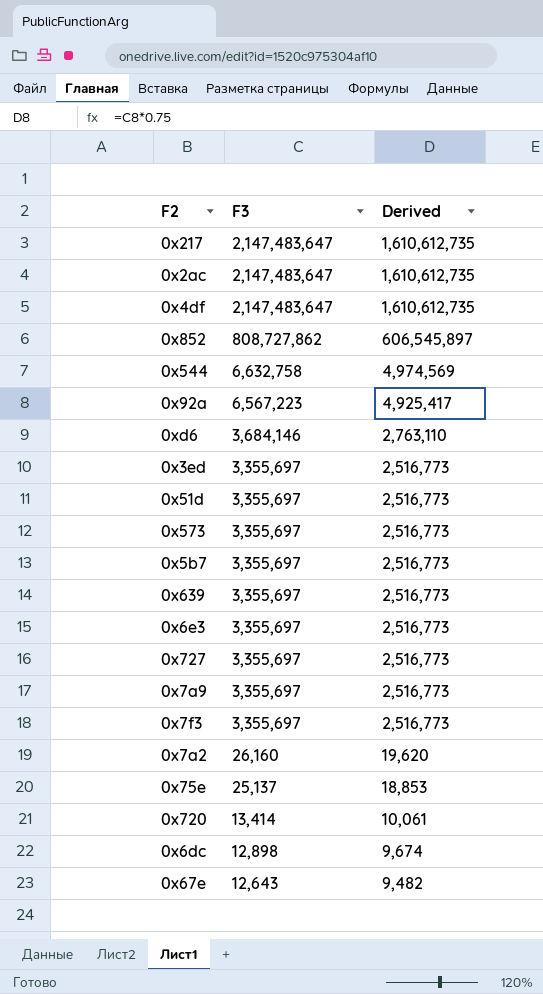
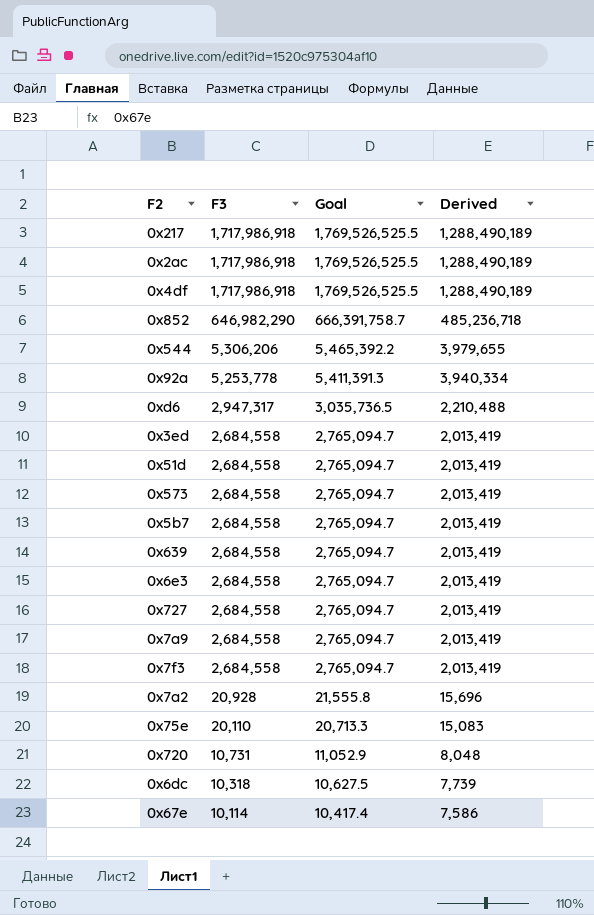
column Goal | formula: none -> [F3] * 1.03
0x217 | F3: 2,147,483,647 -> 1,717,986,918
0x217 | Derived: 1,610,612,735 -> 1,288,490,189
0x2ac | F3: 2,147,483,647 -> 1,717,986,918
0x2ac | Derived: 1,610,612,735 -> 1,288,490,189
0x4df | F3: 2,147,483,647 -> 1,717,986,918
0x4df | Derived: 1,610,612,735 -> 1,288,490,189
0x852 | F3: 808,727,862 -> 646,982,290
0x852 | Derived: 606,545,897 -> 485,236,718
0x544 | F3: 6,632,758 -> 5,306,206
0x544 | Derived: 4,974,569 -> 3,979,655
0x92a | F3: 6,567,223 -> 5,253,778
0x92a | Derived: 4,925,417 -> 3,940,334
0xd6 | F3: 3,684,146 -> 2,947,317
0xd6 | Derived: 2,763,110 -> 2,210,488
0x3ed | F3: 3,355,697 -> 2,684,558
0x3ed | Derived: 2,516,773 -> 2,013,419
0x51d | F3: 3,355,697 -> 2,684,558
0x51d | Derived: 2,516,773 -> 2,013,419
0x573 | F3: 3,355,697 -> 2,684,558
0x573 | Derived: 2,516,773 -> 2,013,419
0x5b7 | F3: 3,355,697 -> 2,684,558
0x5b7 | Derived: 2,516,773 -> 2,013,419
0x639 | F3: 3,355,697 -> 2,684,558
0x639 | Derived: 2,516,773 -> 2,013,419
0x6e3 | F3: 3,355,697 -> 2,684,558
0x6e3 | Derived: 2,516,773 -> 2,013,419
0x727 | F3: 3,355,697 -> 2,684,558
0x727 | Derived: 2,516,773 -> 2,013,419
0x7a9 | F3: 3,355,697 -> 2,684,558
0x7a9 | Derived: 2,516,773 -> 2,013,419
0x7f3 | F3: 3,355,697 -> 2,684,558
0x7f3 | Derived: 2,516,773 -> 2,013,419
0x7a2 | F3: 26,160 -> 20,928
0x7a2 | Derived: 19,620 -> 15,696
0x75e | F3: 25,137 -> 20,110
0x75e | Derived: 18,853 -> 15,083
0x720 | F3: 13,414 -> 10,731
0x720 | Derived: 10,061 -> 8,048
0x6dc | F3: 12,898 -> 10,318
0x6dc | Derived: 9,674 -> 7,739
0x67e | F3: 12,643 -> 10,114
0x67e | Derived: 9,482 -> 7,586

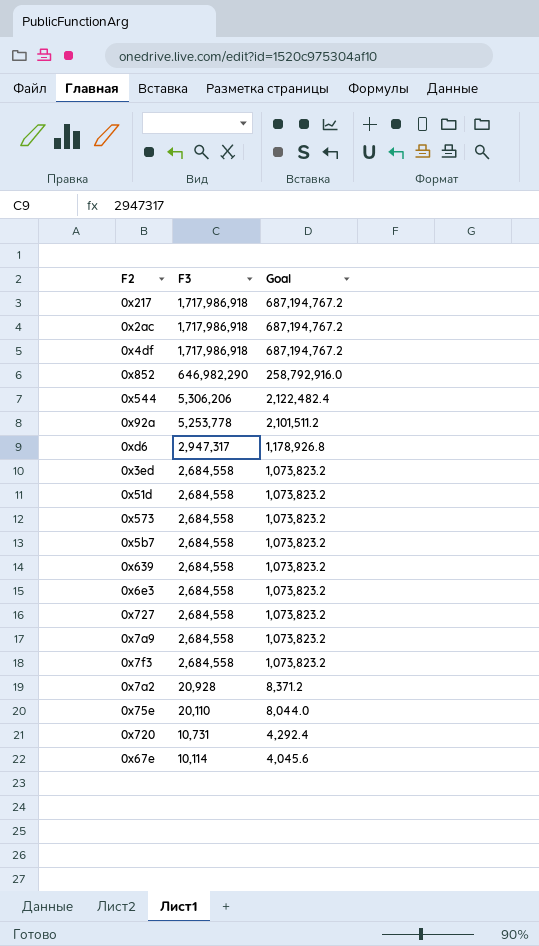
column Derived | formula: [F3] * 0.75 -> none
column Goal | formula: [F3] * 1.03 -> [F3] * 0.4
row 0x6dc: 10,318 | 10,627.5 | 7,739 -> none

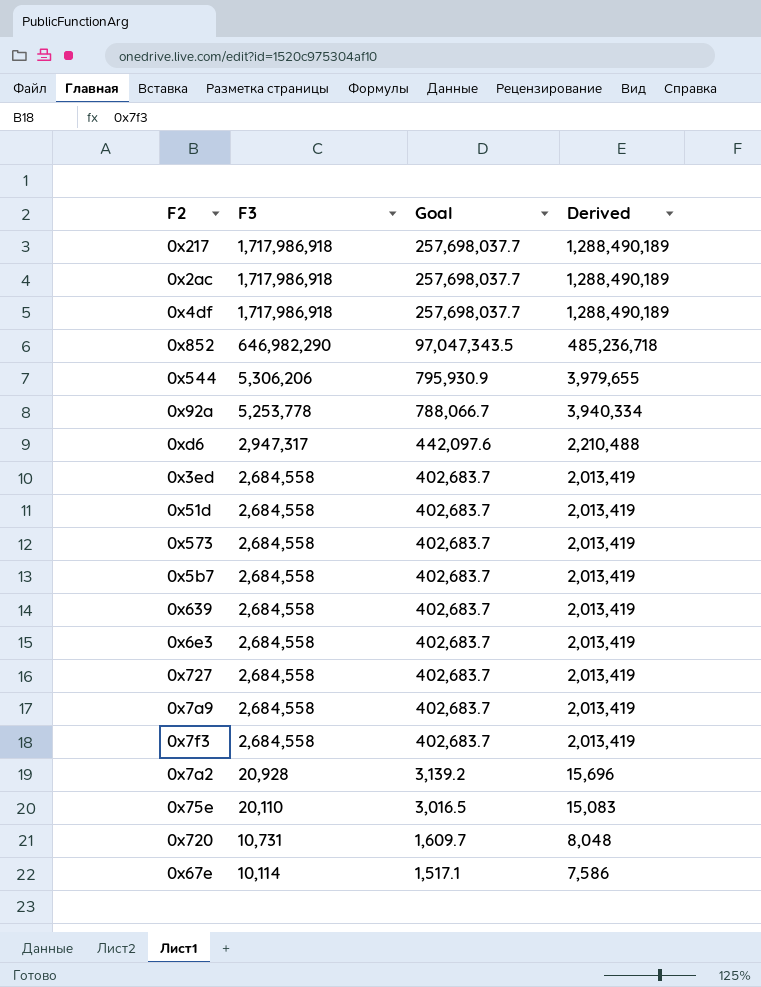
column Goal | formula: [F3] * 0.4 -> [F3] * 0.15
column Derived | formula: none -> [F3] * 0.75

